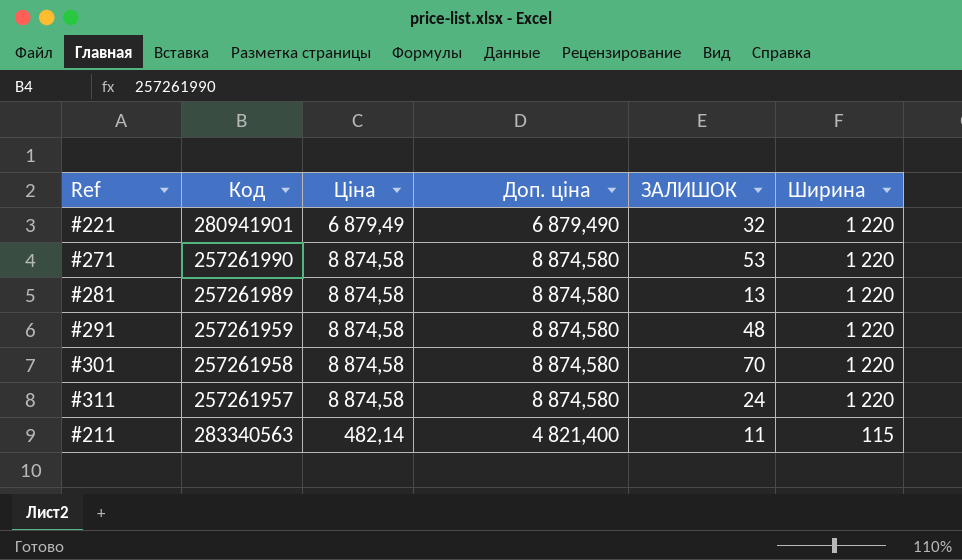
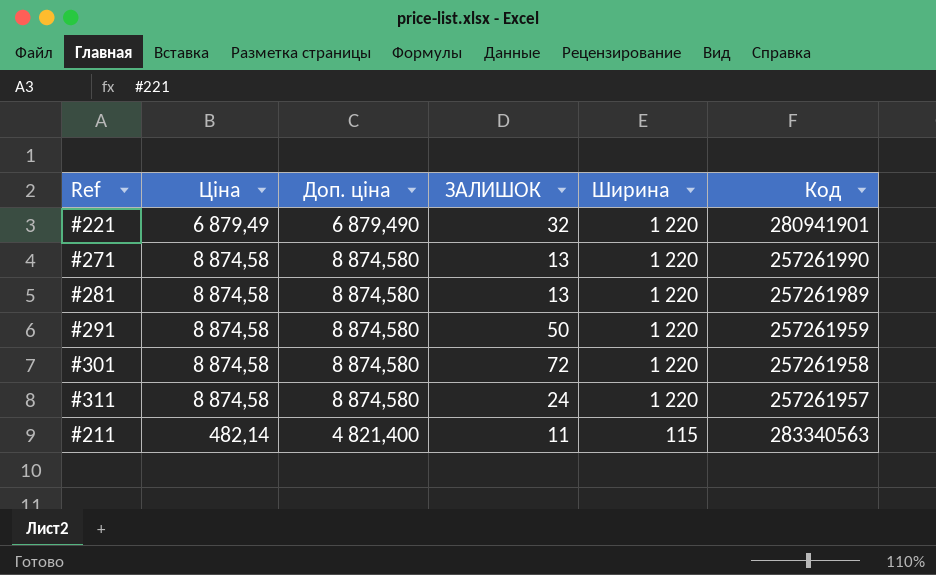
column Код | position: 2 -> 6
#271 | ЗАЛИШОК: 53 -> 13
#291 | ЗАЛИШОК: 48 -> 50
#301 | ЗАЛИШОК: 70 -> 72

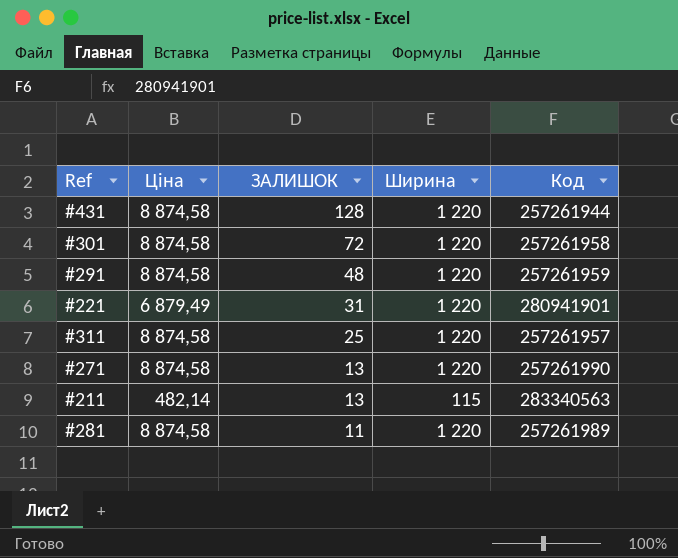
row order: Ширина descending -> ЗАЛИШОК descending
column Доп. ціна | position: 3 -> none
row #431: none -> 8 874,58 | 128 | 1 220 | 257261944
#291 | ЗАЛИШОК: 50 -> 48
#221 | ЗАЛИШОК: 32 -> 31
#311 | ЗАЛИШОК: 24 -> 25
#211 | ЗАЛИШОК: 11 -> 13
#281 | ЗАЛИШОК: 13 -> 11

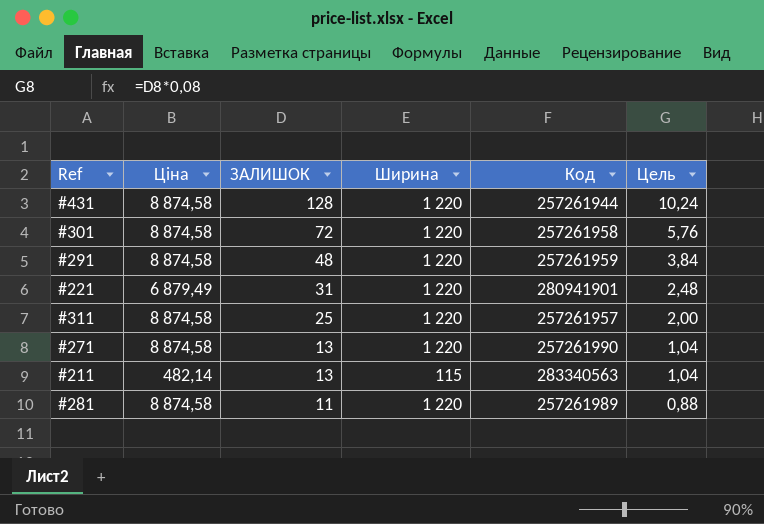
column Цель | formula: none -> [ЗАЛИШОК] * 0,08

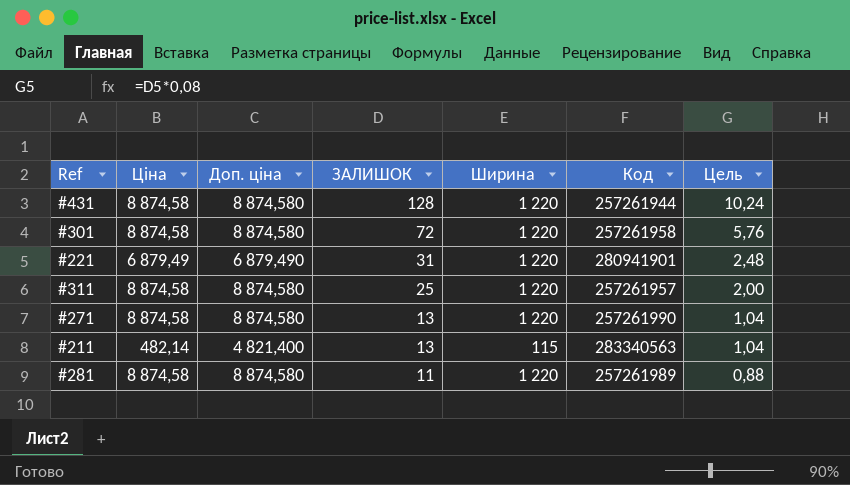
column Доп. ціна | position: none -> 3
row #291: 8 874,58 | 48 | 1 220 | 257261959 | 3,84 -> none

